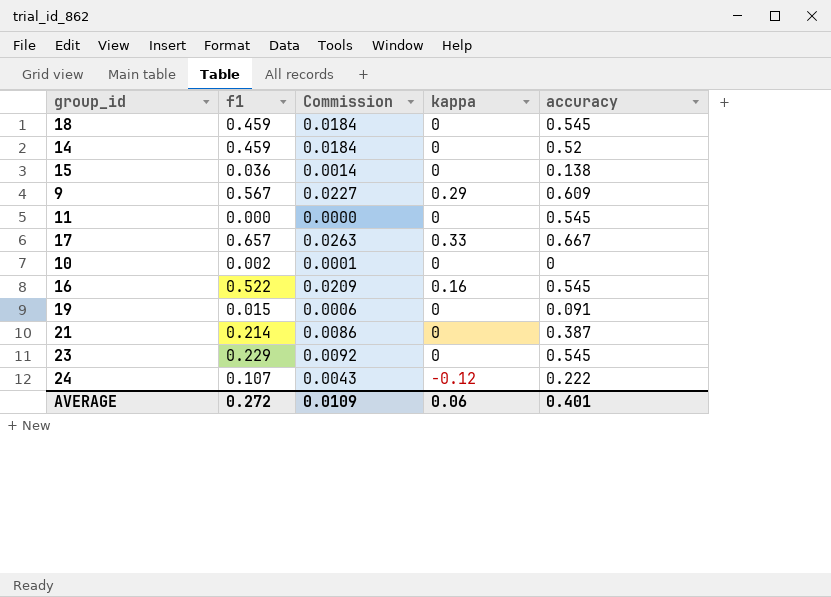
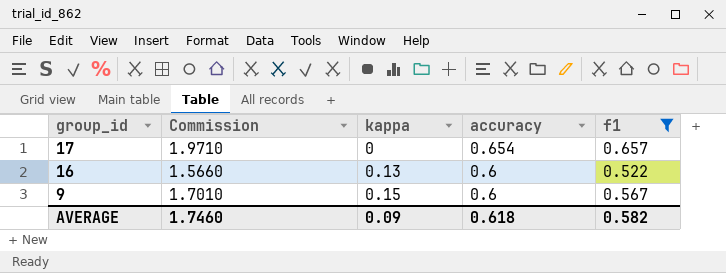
filter: none -> f1 >= 0.522
row order: none -> group_id descending
column Commission | formula: [f1] * 0.04 -> [f1] * 3
column f1 | position: 2 -> 5
17 | kappa: 0.33 -> 0
17 | accuracy: 0.667 -> 0.654
16 | kappa: 0.16 -> 0.13
16 | accuracy: 0.545 -> 0.6
9 | kappa: 0.29 -> 0.15
9 | accuracy: 0.609 -> 0.6
AVERAGE | Commission: 0.0109 -> 1.7460
AVERAGE | kappa: 0.06 -> 0.09
AVERAGE | accuracy: 0.401 -> 0.618
AVERAGE | f1: 0.272 -> 0.582

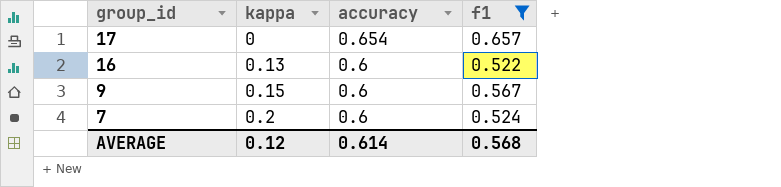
column Commission | formula: [f1] * 3 -> none
row 7: none -> 0.2 | 0.6 | 0.524
AVERAGE | kappa: 0.09 -> 0.12
AVERAGE | accuracy: 0.618 -> 0.614
AVERAGE | f1: 0.582 -> 0.568

